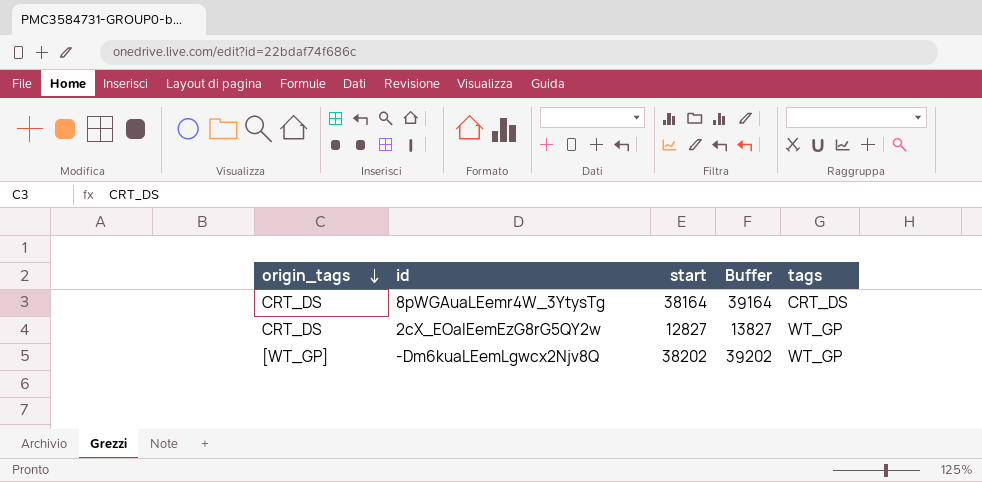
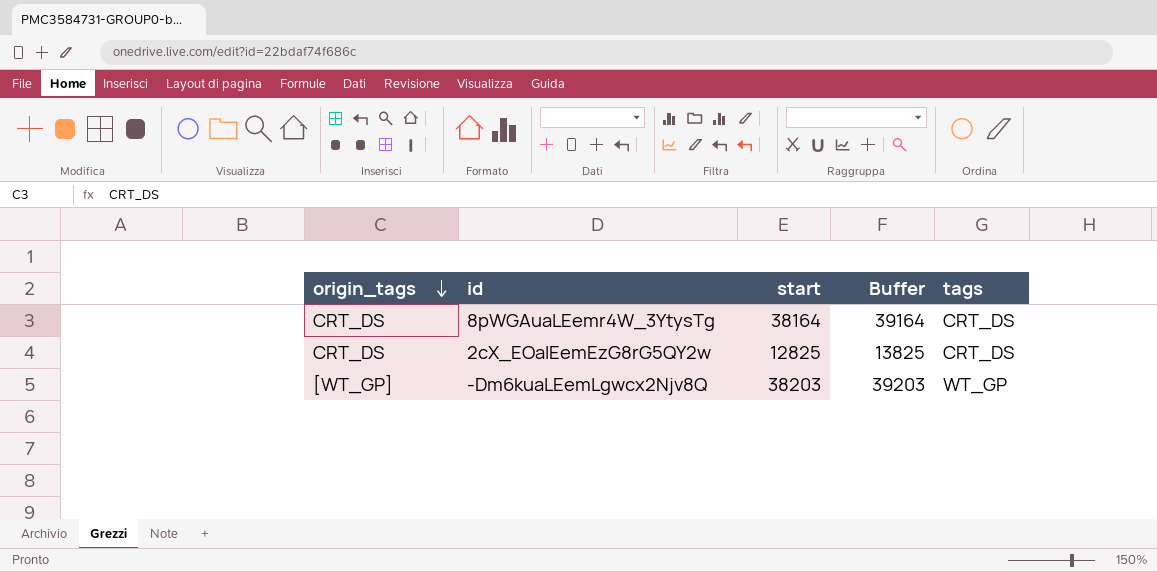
2cX_EOaIEemEzG8rG5QY2w | start: 12827 -> 12825
2cX_EOaIEemEzG8rG5QY2w | Buffer: 13827 -> 13825
2cX_EOaIEemEzG8rG5QY2w | tags: WT_GP -> CRT_DS
-Dm6kuaLEemLgwcx2Njv8Q | start: 38202 -> 38203
-Dm6kuaLEemLgwcx2Njv8Q | Buffer: 39202 -> 39203

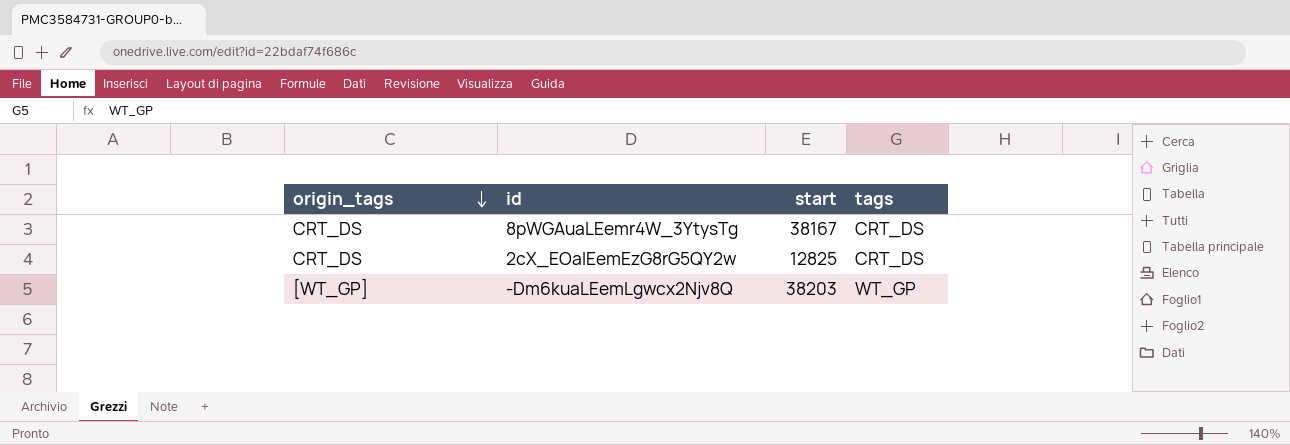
column Buffer | formula: [start] + 1000 -> none
8pWGAuaLEemr4W_3YtysTg | start: 38164 -> 38167

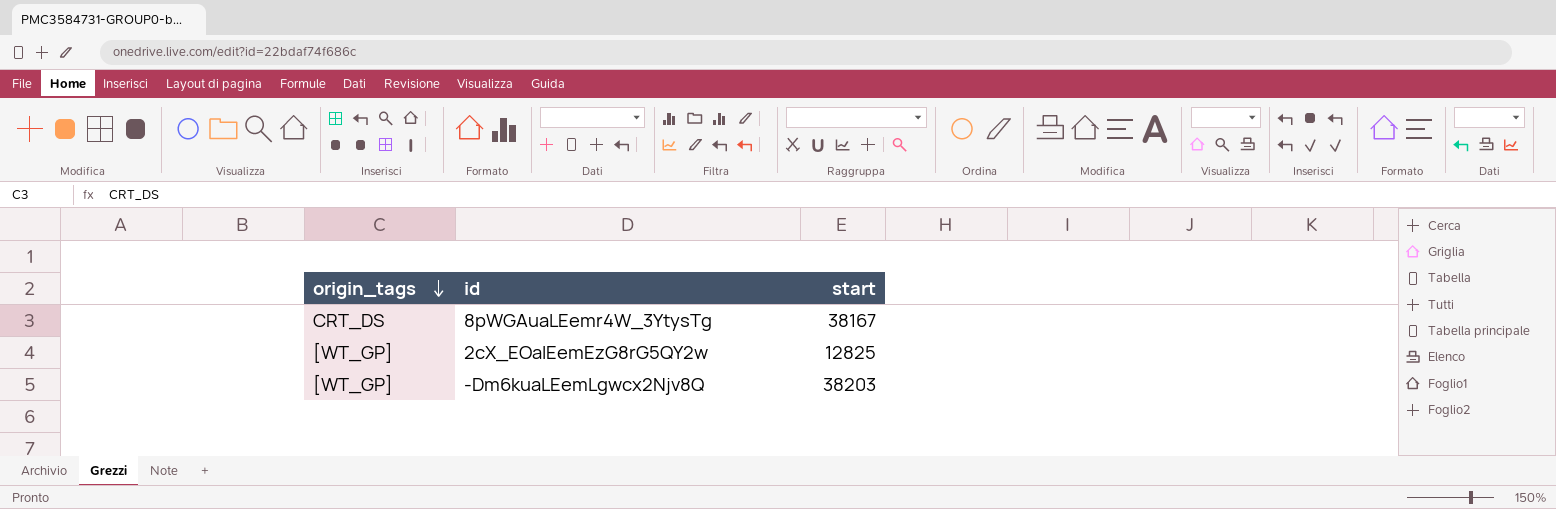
column tags | position: 4 -> none
2cX_EOaIEemEzG8rG5QY2w | origin_tags: CRT_DS -> [WT_GP]

